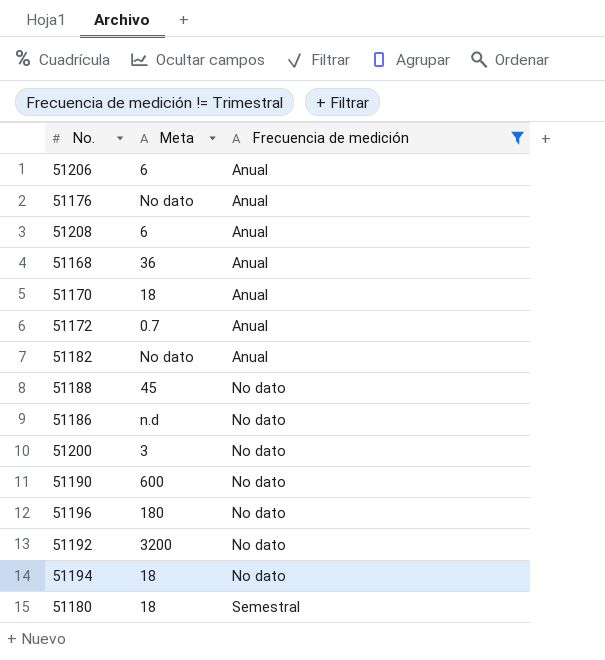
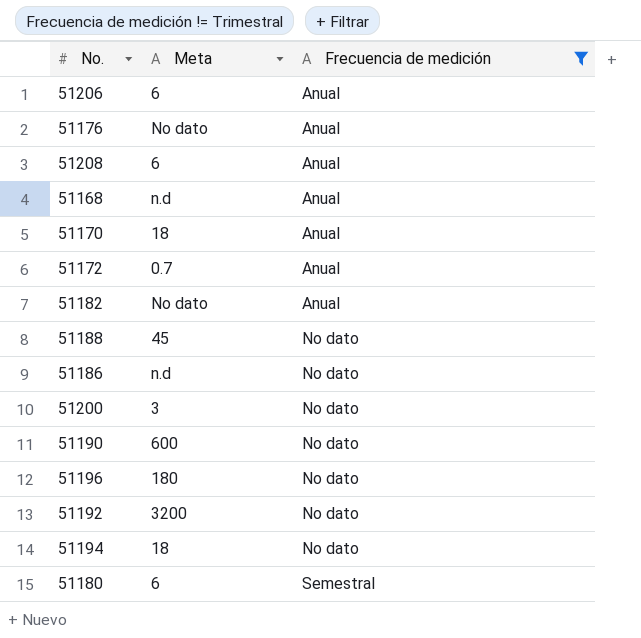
51168 | Meta: 36 -> n.d
51180 | Meta: 18 -> 6

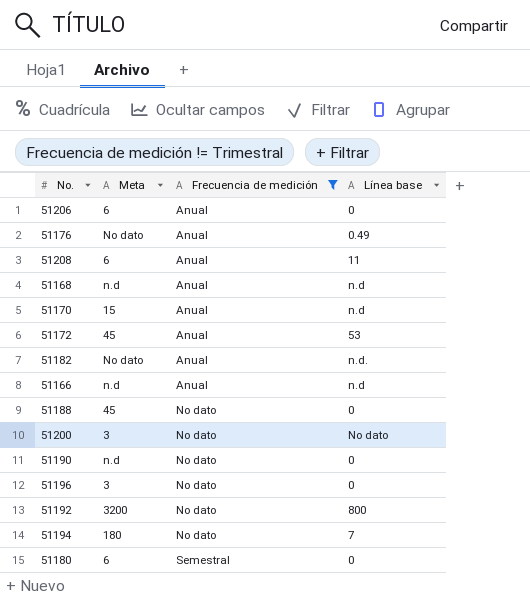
column Línea base | position: none -> 4
row 51186: n.d | No dato -> none
51170 | Meta: 18 -> 15
51172 | Meta: 0.7 -> 45
row 51166: none -> n.d | Anual | n.d
51190 | Meta: 600 -> n.d
51196 | Meta: 180 -> 3
51194 | Meta: 18 -> 180

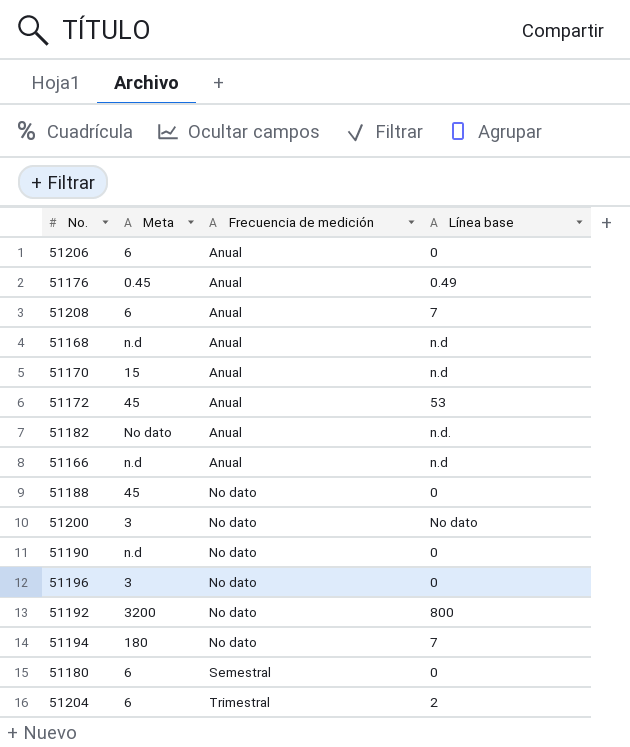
filter: Frecuencia de medición != Trimestral -> none
51176 | Meta: No dato -> 0.45
51208 | Línea base: 11 -> 7

